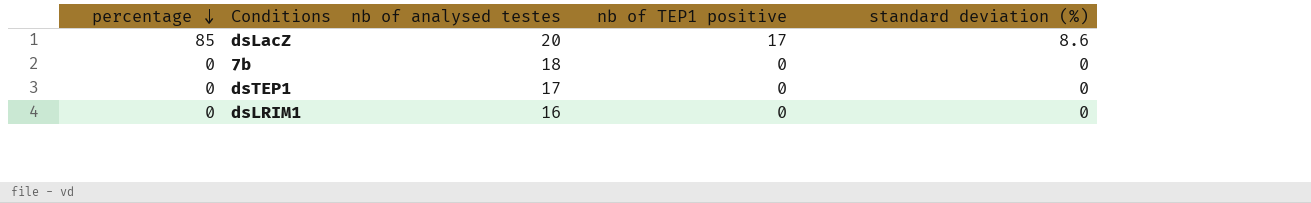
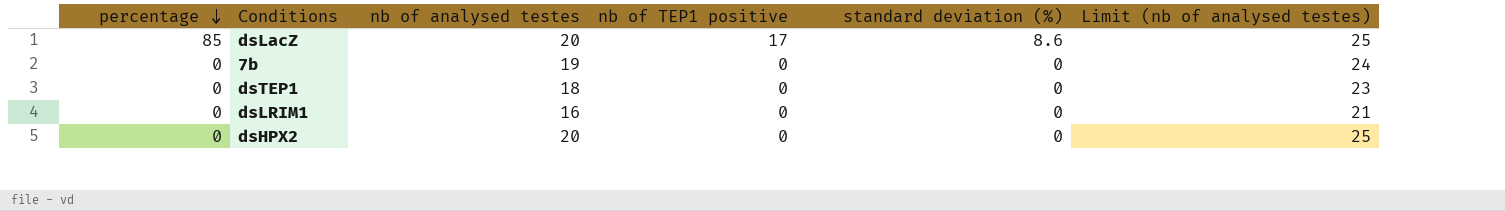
column Limit (nb of analysed testes) | formula: none -> [nb of analysed testes] + 5
7b | nb of analysed testes: 18 -> 19
dsTEP1 | nb of analysed testes: 17 -> 18
row dsHPX2: none -> 0 | 20 | 0 | 0 | 25

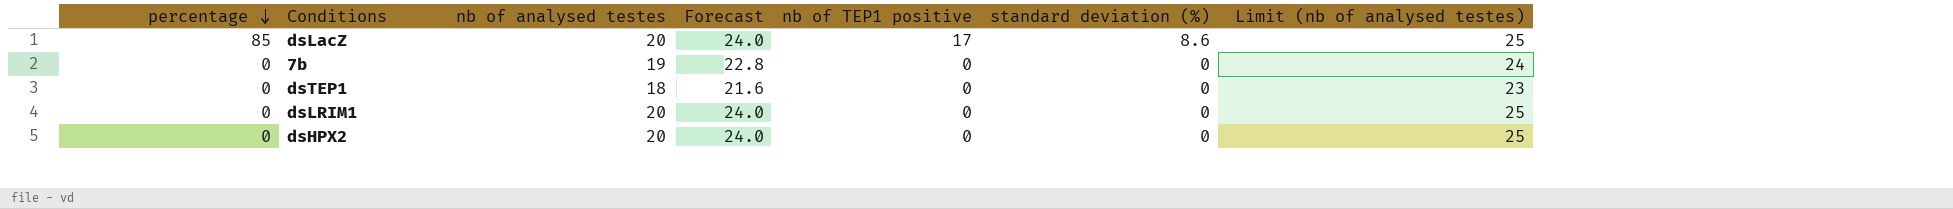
column Forecast | formula: none -> [nb of analysed testes] * 1.2
dsLRIM1 | nb of analysed testes: 16 -> 20
dsLRIM1 | Limit (nb of analysed testes): 21 -> 25

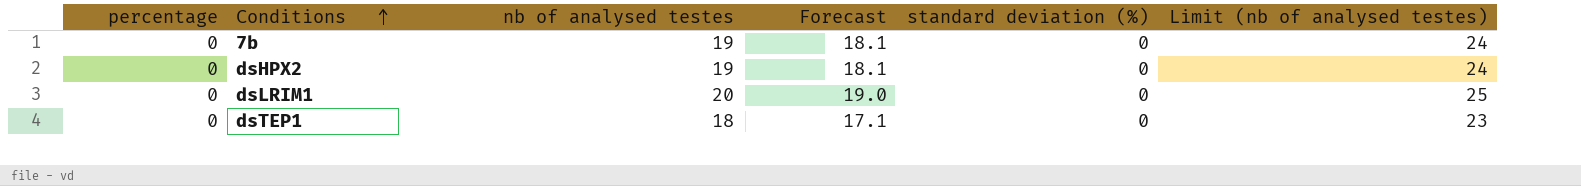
row order: percentage descending -> Conditions ascending
column nb of TEP1 positive | position: 5 -> none
column Forecast | formula: [nb of analysed testes] * 1.2 -> [nb of analysed testes] * 0.95
row dsLacZ: 85 | 20 | 24.0 | 17 | 8.6 | 25 -> none
dsHPX2 | nb of analysed testes: 20 -> 19
dsHPX2 | Limit (nb of analysed testes): 25 -> 24

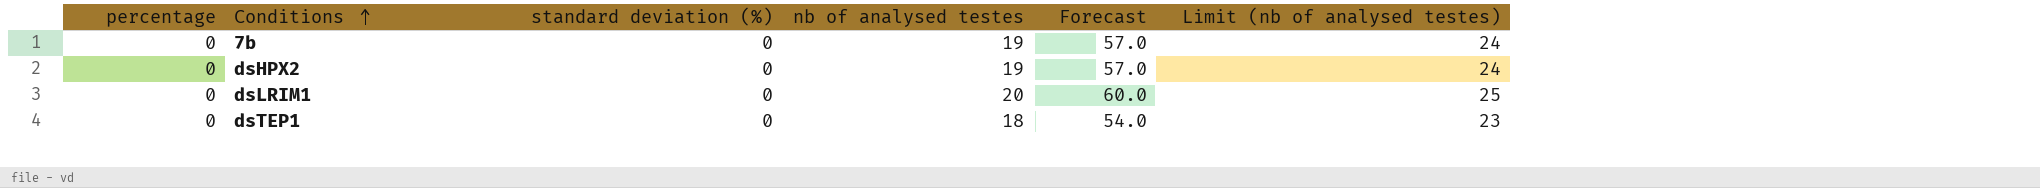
column standard deviation (%) | position: 5 -> 3
column Forecast | formula: [nb of analysed testes] * 0.95 -> [nb of analysed testes] * 3

